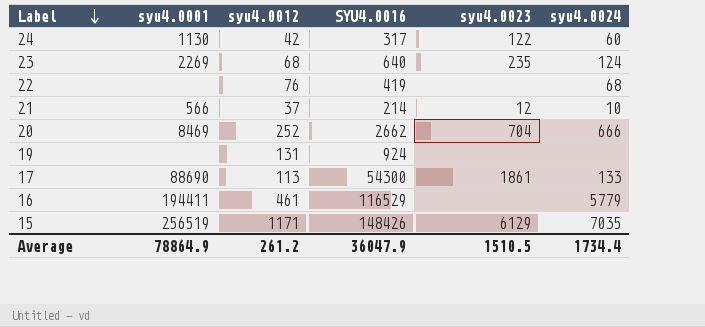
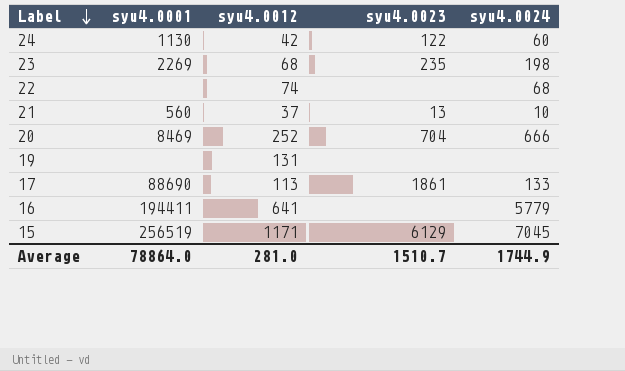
column SYU4.0016 | position: 4 -> none
23 | syu4.0024: 124 -> 198
22 | syu4.0012: 76 -> 74
21 | syu4.0001: 566 -> 560
21 | syu4.0023: 12 -> 13
16 | syu4.0012: 461 -> 641
15 | syu4.0024: 7035 -> 7045
Average | syu4.0001: 78864.9 -> 78864.0
Average | syu4.0012: 261.2 -> 281.0
Average | syu4.0023: 1510.5 -> 1510.7
Average | syu4.0024: 1734.4 -> 1744.9

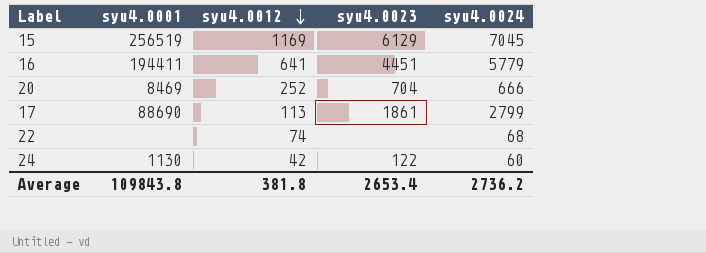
row order: Label descending -> syu4.0012 descending
row 23: 2269 | 68 | 235 | 198 -> none
row 21: 560 | 37 | 13 | 10 -> none
row 19: none | 131 | none | none -> none
15 | syu4.0012: 1171 -> 1169
16 | syu4.0023: none -> 4451
17 | syu4.0024: 133 -> 2799
Average | syu4.0001: 78864.0 -> 109843.8
Average | syu4.0012: 281.0 -> 381.8
Average | syu4.0023: 1510.7 -> 2653.4
Average | syu4.0024: 1744.9 -> 2736.2

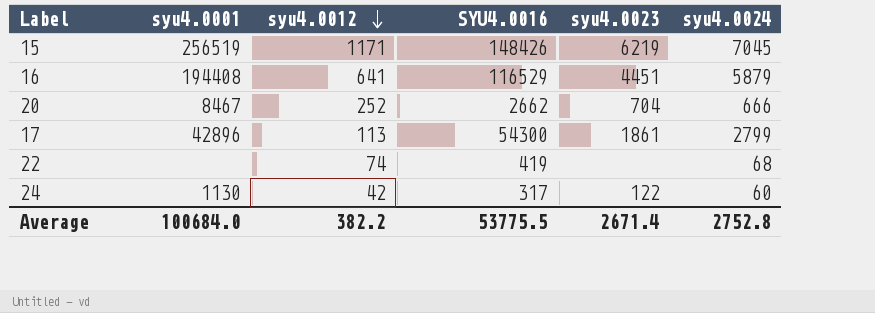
column SYU4.0016 | position: none -> 4
15 | syu4.0012: 1169 -> 1171
15 | syu4.0023: 6129 -> 6219
16 | syu4.0001: 194411 -> 194408
16 | syu4.0024: 5779 -> 5879
20 | syu4.0001: 8469 -> 8467
17 | syu4.0001: 88690 -> 42896
Average | syu4.0001: 109843.8 -> 100684.0
Average | syu4.0012: 381.8 -> 382.2
Average | syu4.0023: 2653.4 -> 2671.4
Average | syu4.0024: 2736.2 -> 2752.8

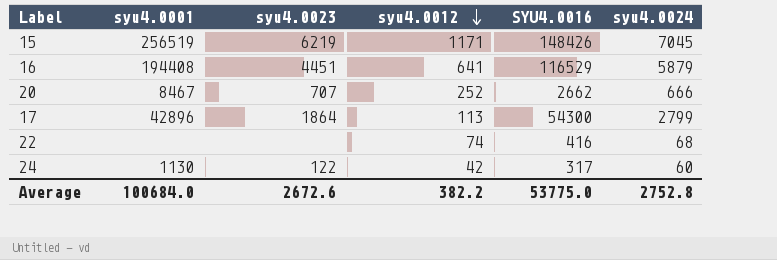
column syu4.0023 | position: 5 -> 3
20 | syu4.0023: 704 -> 707
17 | syu4.0023: 1861 -> 1864
22 | SYU4.0016: 419 -> 416
Average | syu4.0023: 2671.4 -> 2672.6
Average | SYU4.0016: 53775.5 -> 53775.0

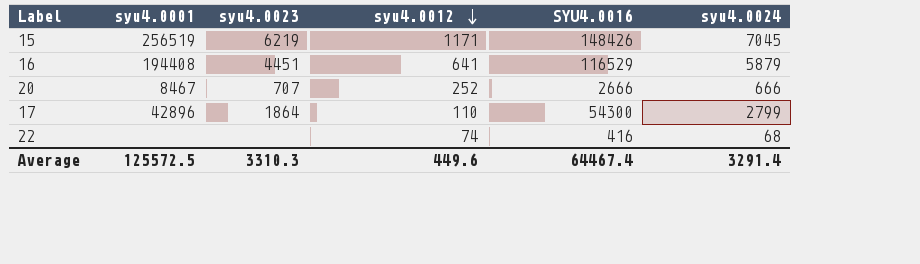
row 24: 1130 | 122 | 42 | 317 | 60 -> none
20 | SYU4.0016: 2662 -> 2666
17 | syu4.0012: 113 -> 110
Average | syu4.0001: 100684.0 -> 125572.5
Average | syu4.0023: 2672.6 -> 3310.3
Average | syu4.0012: 382.2 -> 449.6
Average | SYU4.0016: 53775.0 -> 64467.4
Average | syu4.0024: 2752.8 -> 3291.4

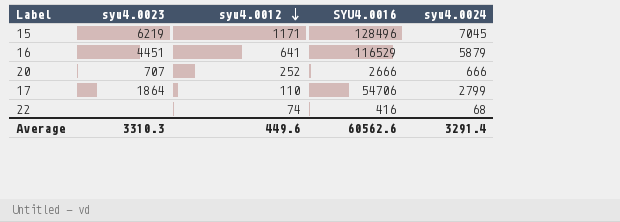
column syu4.0001 | position: 2 -> none
15 | SYU4.0016: 148426 -> 128496
17 | SYU4.0016: 54300 -> 54706
Average | SYU4.0016: 64467.4 -> 60562.6

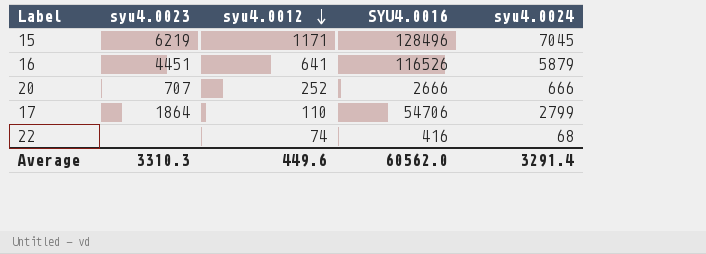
16 | SYU4.0016: 116529 -> 116526
Average | SYU4.0016: 60562.6 -> 60562.0

